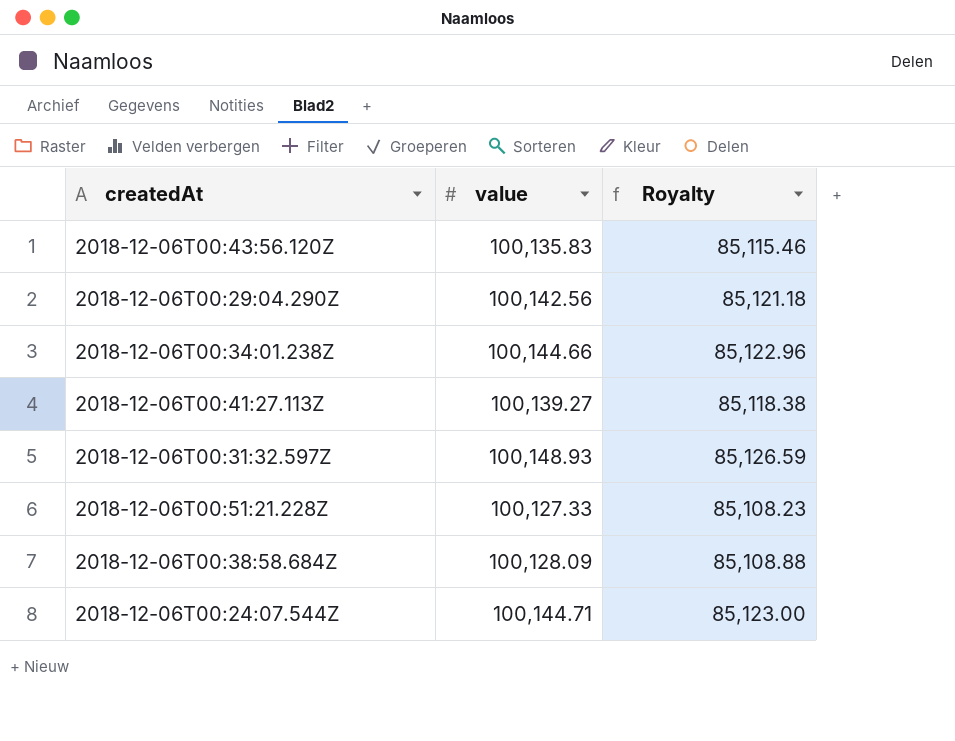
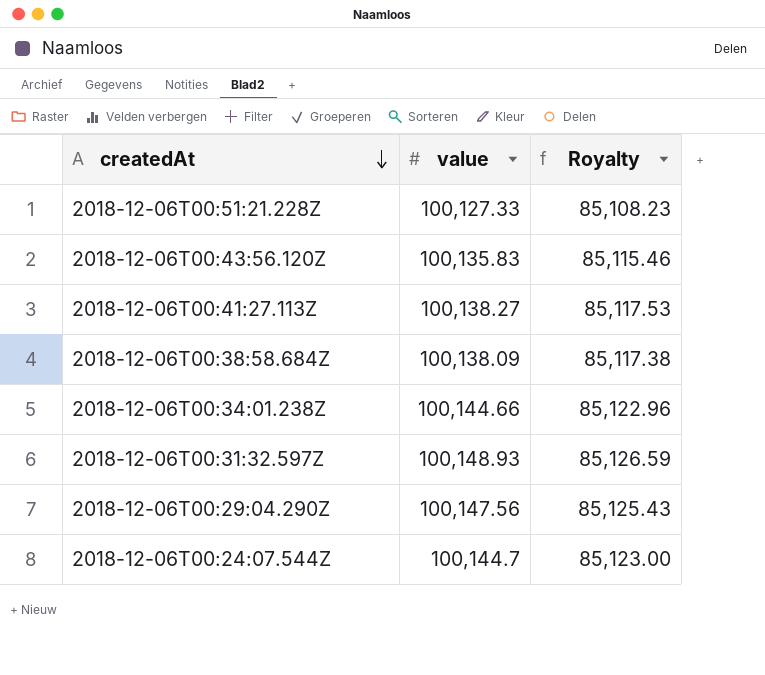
row order: none -> createdAt descending
2018-12-06T00:41:27.113Z | value: 100,139.27 -> 100,138.27
2018-12-06T00:41:27.113Z | Royalty: 85,118.38 -> 85,117.53
2018-12-06T00:38:58.684Z | value: 100,128.09 -> 100,138.09
2018-12-06T00:38:58.684Z | Royalty: 85,108.88 -> 85,117.38
2018-12-06T00:29:04.290Z | value: 100,142.56 -> 100,147.56
2018-12-06T00:29:04.290Z | Royalty: 85,121.18 -> 85,125.43
2018-12-06T00:24:07.544Z | value: 100,144.71 -> 100,144.7

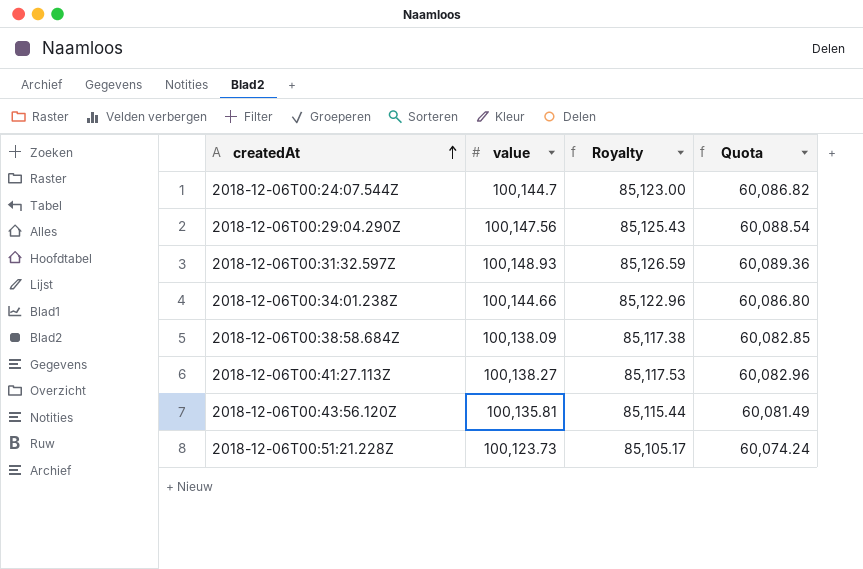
row order: createdAt descending -> createdAt ascending
column Quota | formula: none -> [value] * 0.6
2018-12-06T00:43:56.120Z | value: 100,135.83 -> 100,135.81
2018-12-06T00:43:56.120Z | Royalty: 85,115.46 -> 85,115.44
2018-12-06T00:51:21.228Z | value: 100,127.33 -> 100,123.73
2018-12-06T00:51:21.228Z | Royalty: 85,108.23 -> 85,105.17

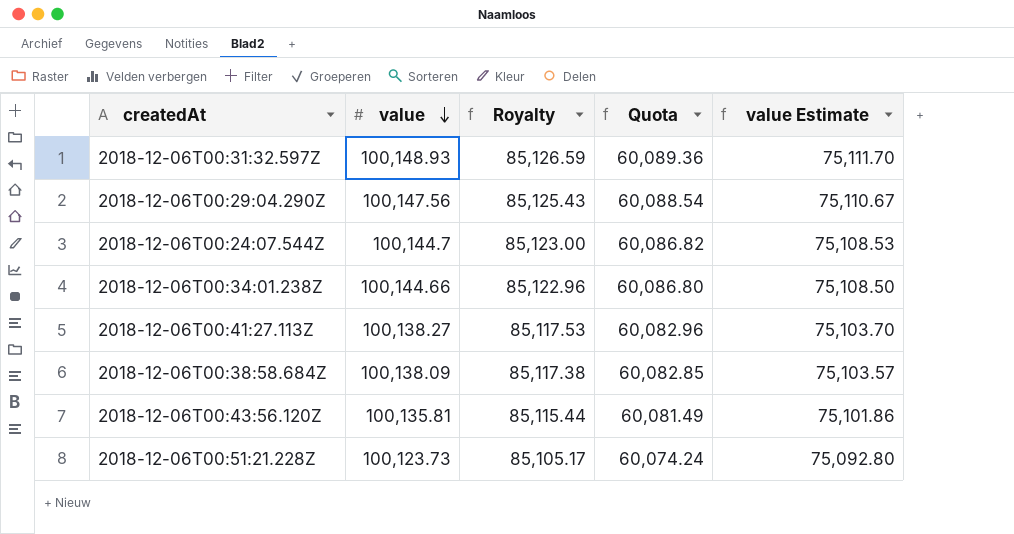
row order: createdAt ascending -> value descending
column value Estimate | formula: none -> [value] * 0.75

